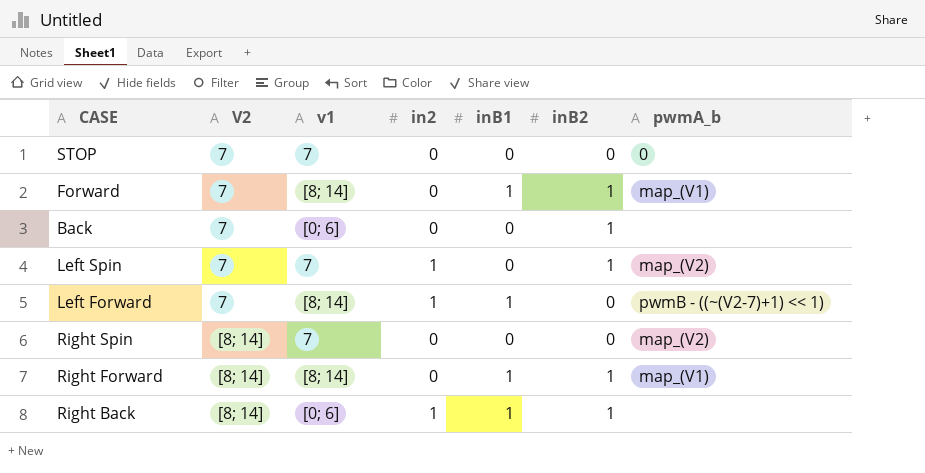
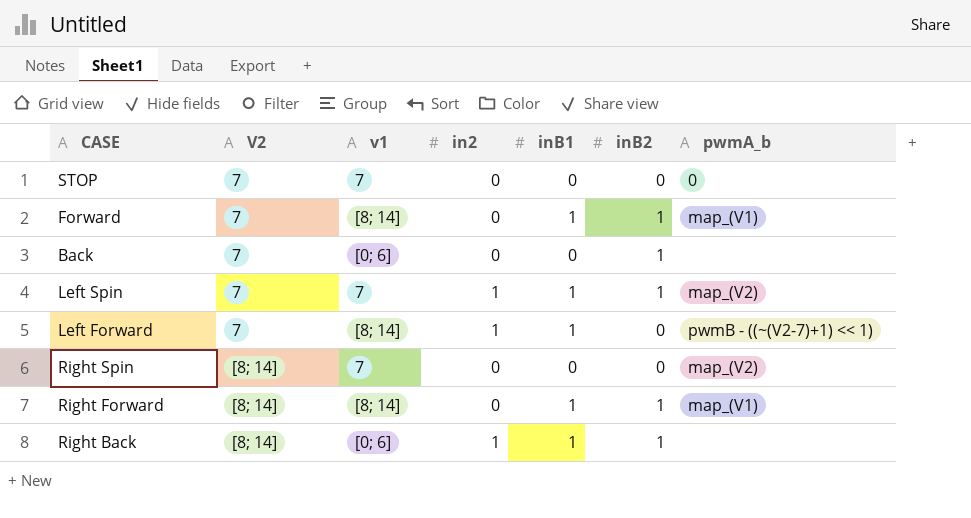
Left Spin | inB1: 0 -> 1

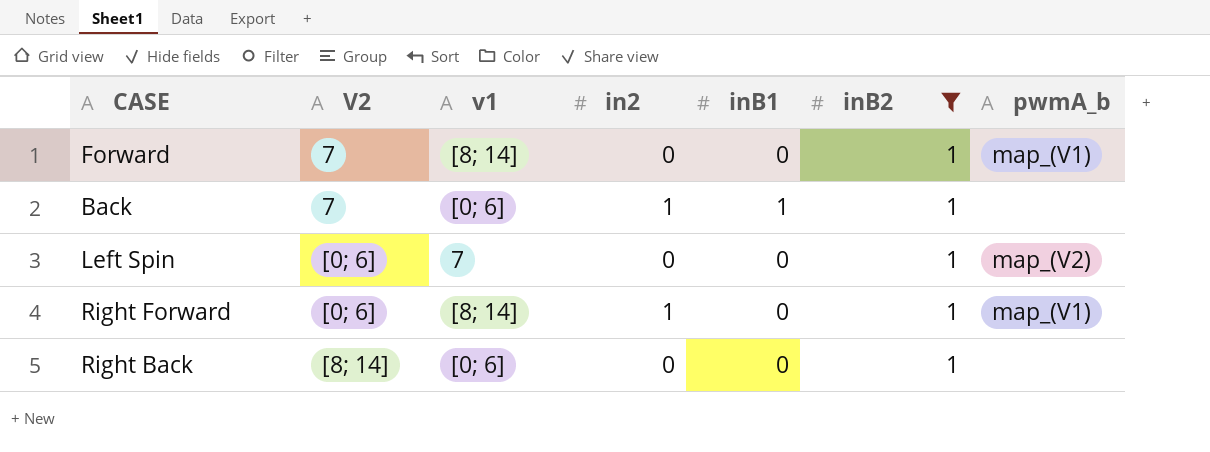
filter: none -> inB2 = 1
Forward | inB1: 1 -> 0
Back | in2: 0 -> 1
Back | inB1: 0 -> 1
Left Spin | V2: 7 -> [0; 6]
Left Spin | in2: 1 -> 0
Left Spin | inB1: 1 -> 0
Right Forward | V2: [8; 14] -> [0; 6]
Right Forward | in2: 0 -> 1
Right Forward | inB1: 1 -> 0
Right Back | in2: 1 -> 0
Right Back | inB1: 1 -> 0

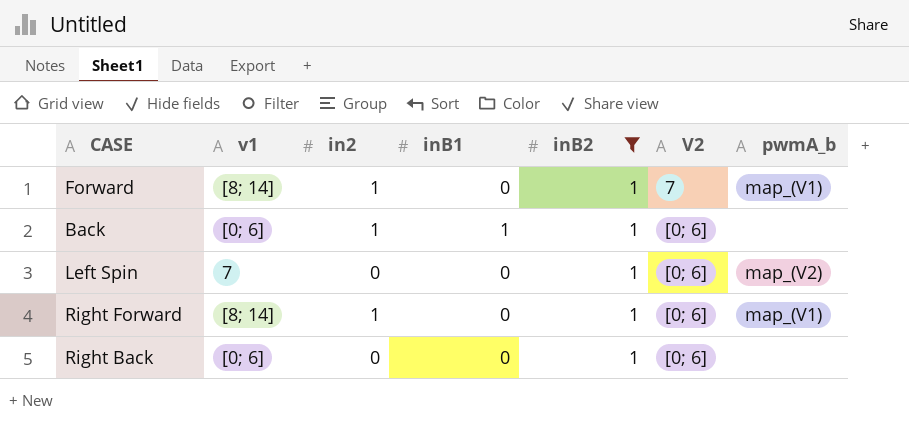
column V2 | position: 2 -> 6
Forward | in2: 0 -> 1
Back | V2: 7 -> [0; 6]
Right Back | V2: [8; 14] -> [0; 6]

